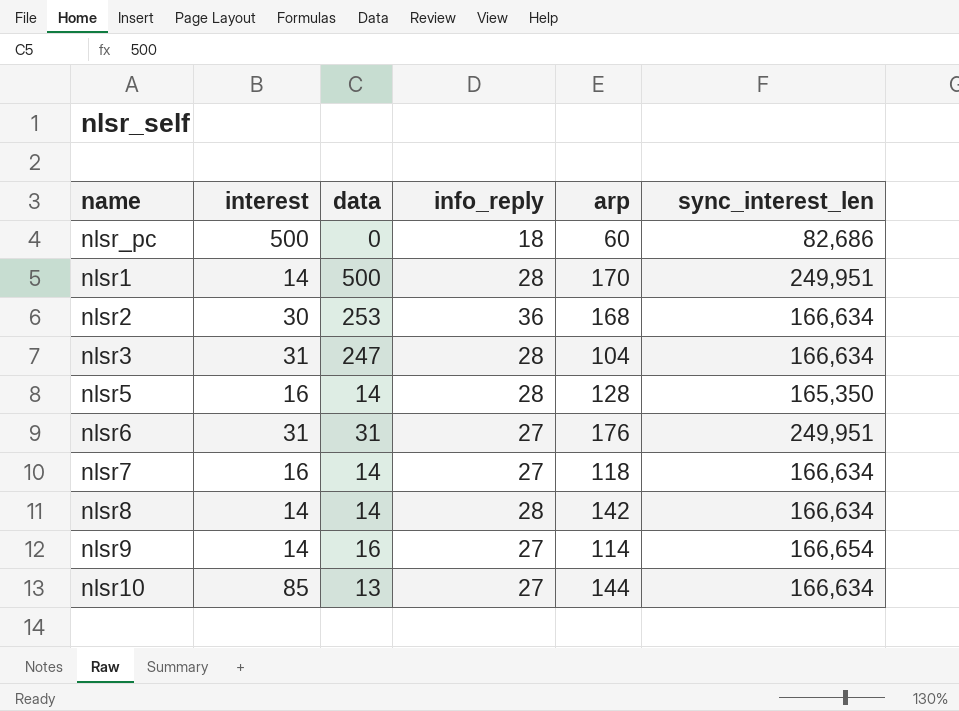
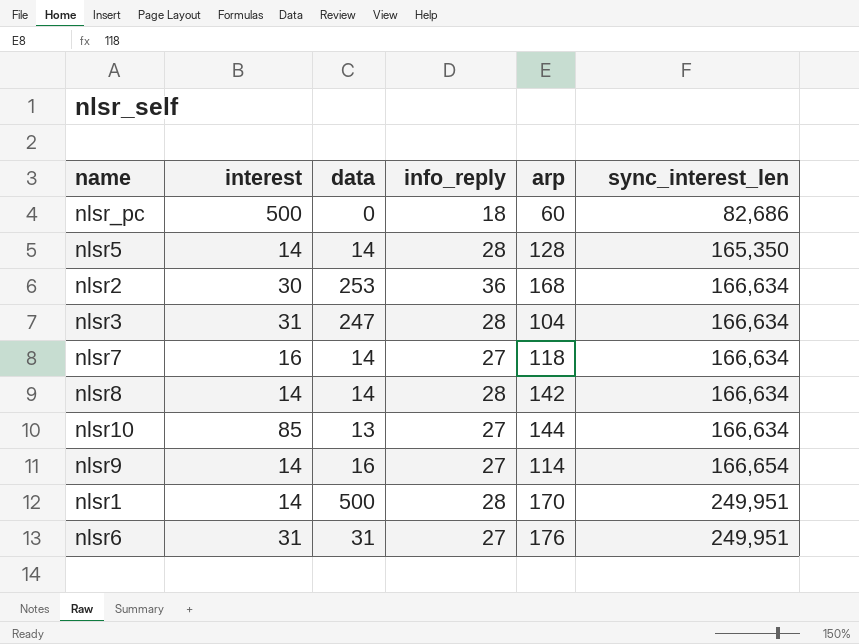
row order: none -> sync_interest_len ascending
nlsr5 | interest: 16 -> 14

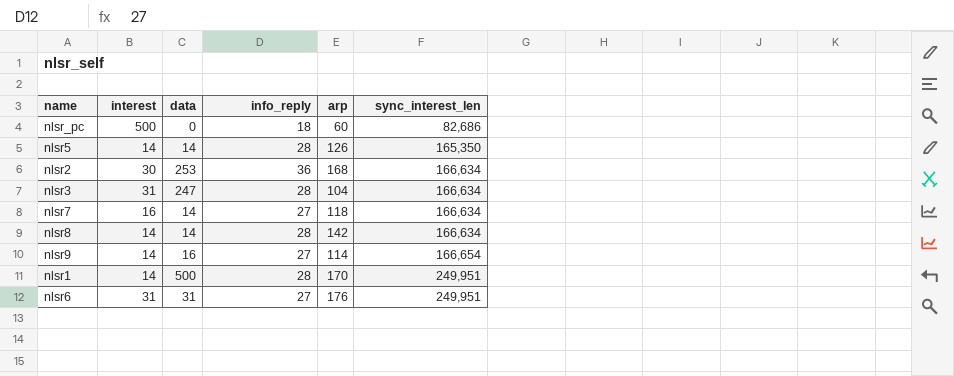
row nlsr10: 85 | 13 | 27 | 144 | 166,634 -> none
nlsr5 | arp: 128 -> 126

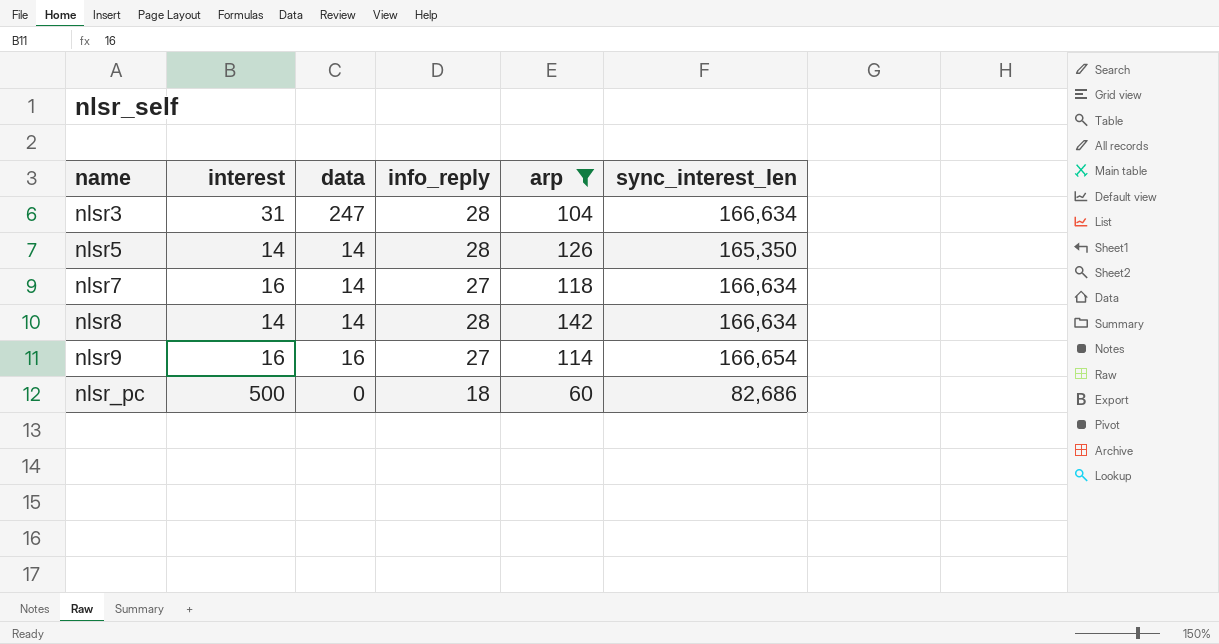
filter: none -> arp <= 142
row order: sync_interest_len ascending -> name ascending
nlsr9 | interest: 14 -> 16

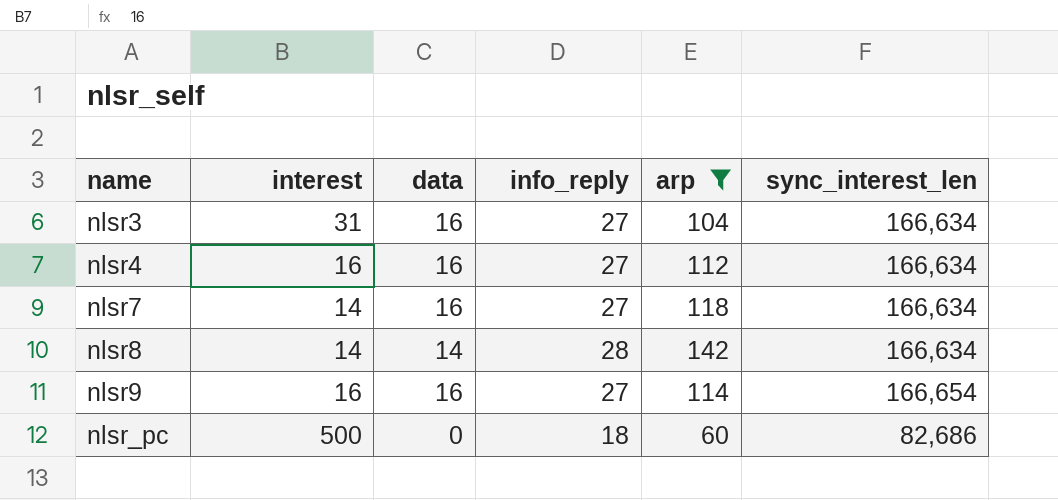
row nlsr5: 14 | 14 | 28 | 126 | 165,350 -> none
nlsr3 | data: 247 -> 16
nlsr3 | info_reply: 28 -> 27
row nlsr4: none -> 16 | 16 | 27 | 112 | 166,634
nlsr7 | interest: 16 -> 14
nlsr7 | data: 14 -> 16

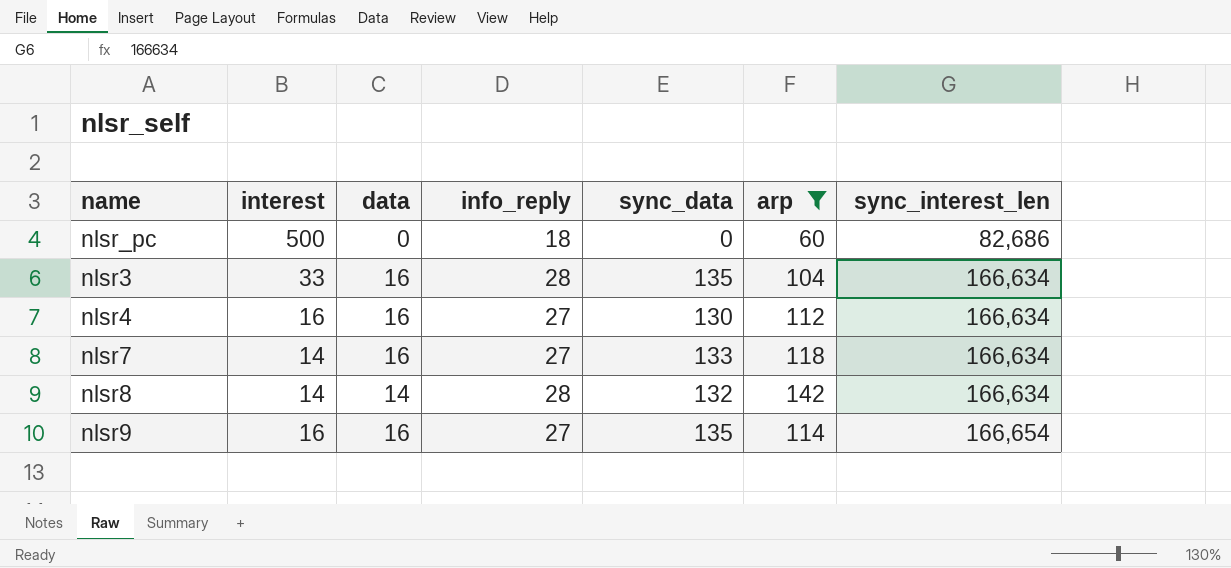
row order: name ascending -> sync_interest_len ascending
column sync_data | position: none -> 5
nlsr3 | interest: 31 -> 33
nlsr3 | info_reply: 27 -> 28

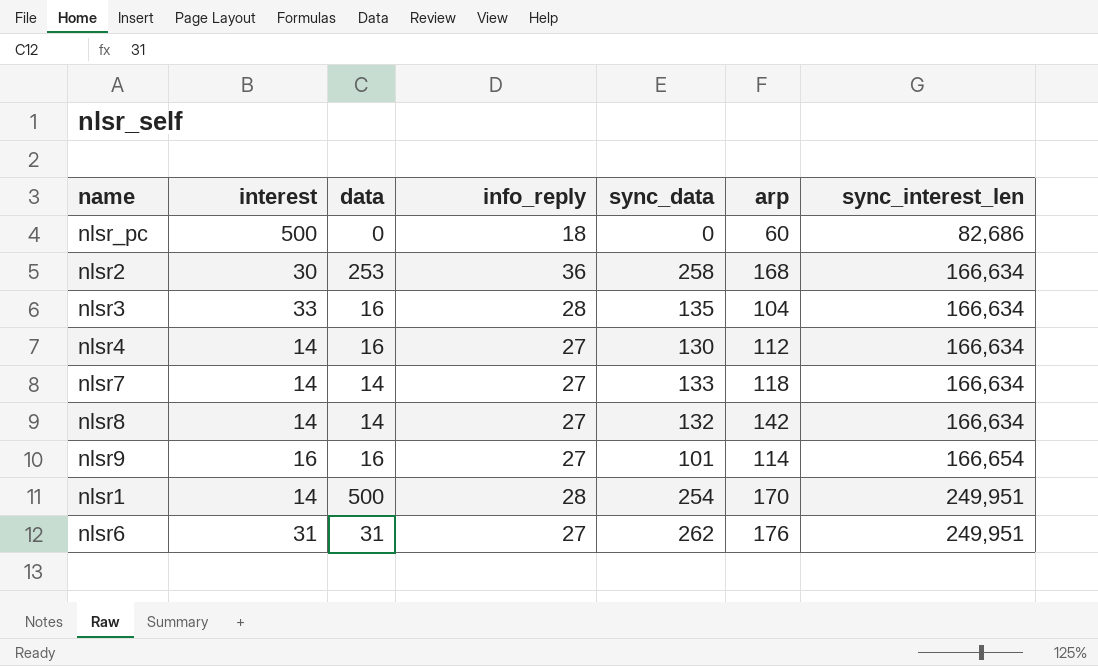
filter: arp <= 142 -> none
nlsr4 | interest: 16 -> 14
nlsr7 | data: 16 -> 14
nlsr8 | info_reply: 28 -> 27
nlsr9 | sync_data: 135 -> 101

